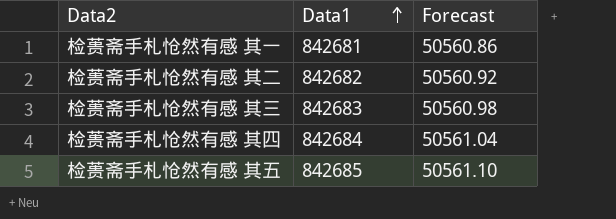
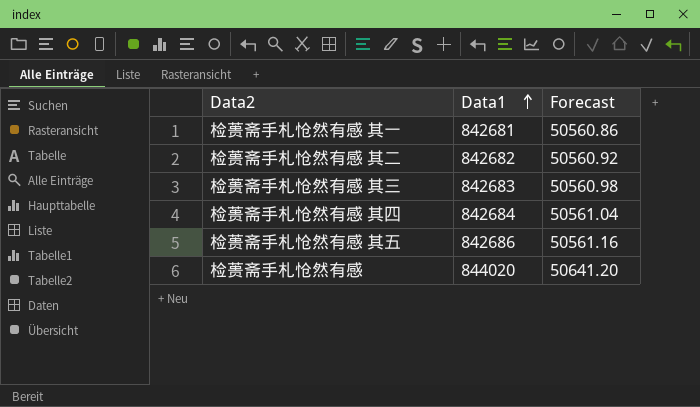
检蒉斋手札怆然有感 其五 | Data1: 842685 -> 842686
检蒉斋手札怆然有感 其五 | Forecast: 50561.10 -> 50561.16
row 检蒉斋手札怆然有感: none -> 844020 | 50641.20

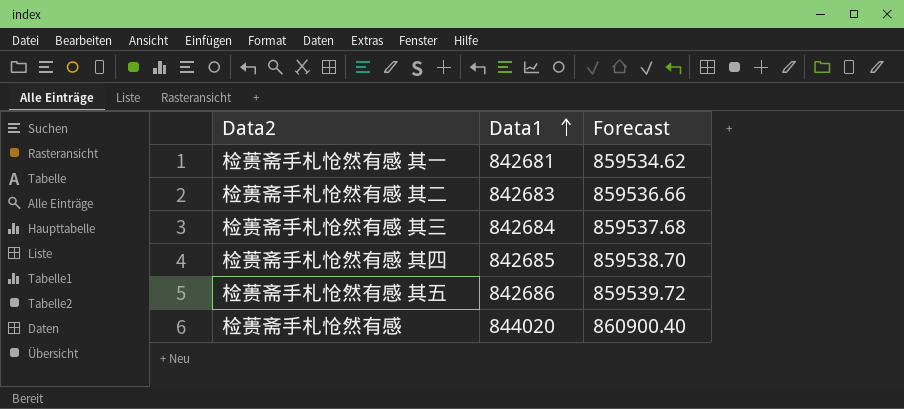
column Forecast | formula: [Data1] * 0.06 -> [Data1] * 1.02
检蒉斋手札怆然有感 其二 | Data1: 842682 -> 842683
检蒉斋手札怆然有感 其三 | Data1: 842683 -> 842684
检蒉斋手札怆然有感 其四 | Data1: 842684 -> 842685

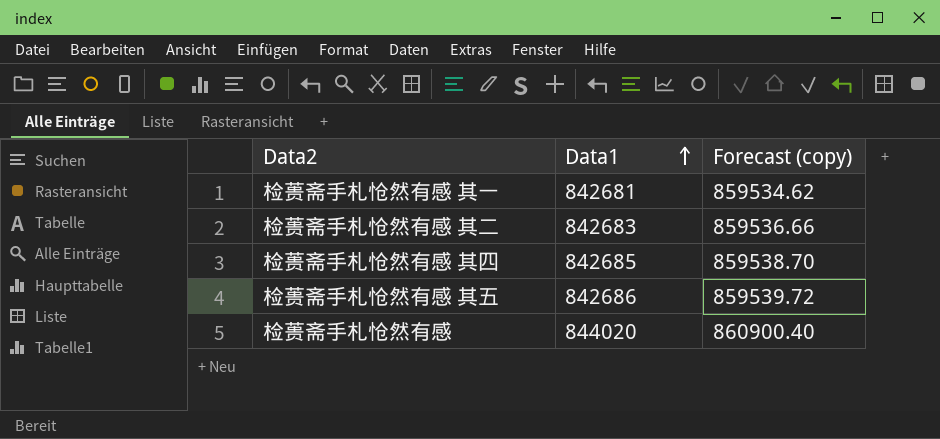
column name: Forecast -> Forecast (copy)
row 检蒉斋手札怆然有感 其三: 842684 | 859537.68 -> none

